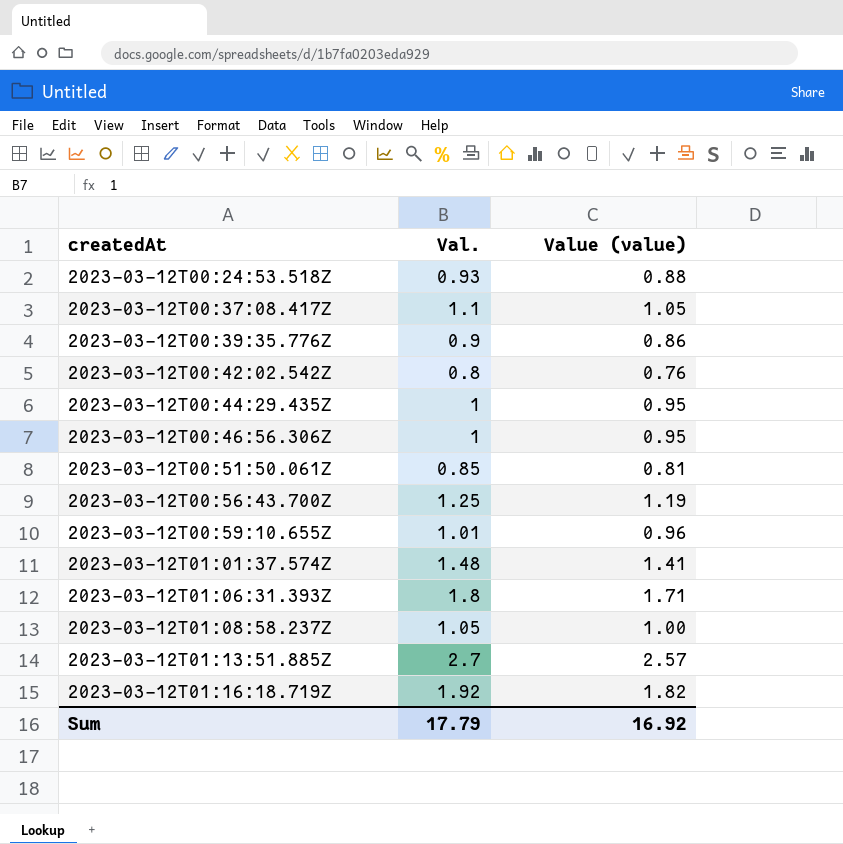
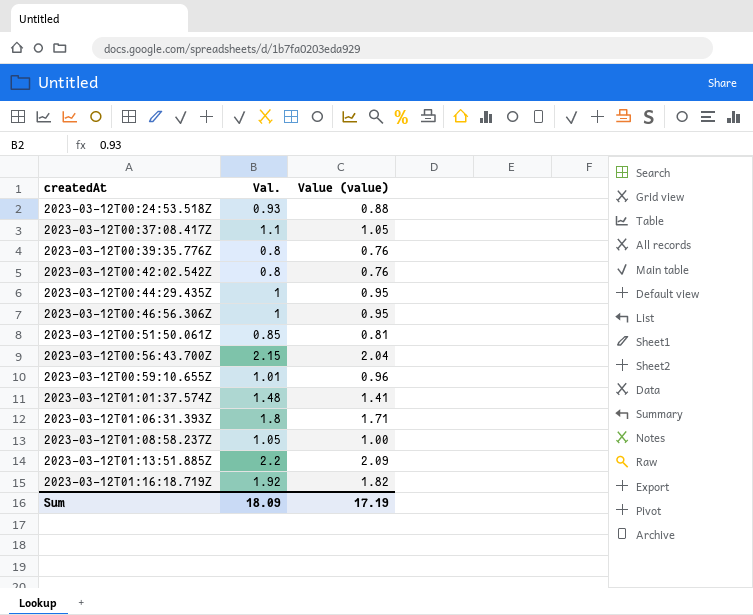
2023-03-12T00:39:35.776Z | Val.: 0.9 -> 0.8
2023-03-12T00:39:35.776Z | Value (value): 0.86 -> 0.76
2023-03-12T00:56:43.700Z | Val.: 1.25 -> 2.15
2023-03-12T00:56:43.700Z | Value (value): 1.19 -> 2.04
2023-03-12T01:13:51.885Z | Val.: 2.7 -> 2.2
2023-03-12T01:13:51.885Z | Value (value): 2.57 -> 2.09
Sum | Val.: 17.79 -> 18.09
Sum | Value (value): 16.92 -> 17.19

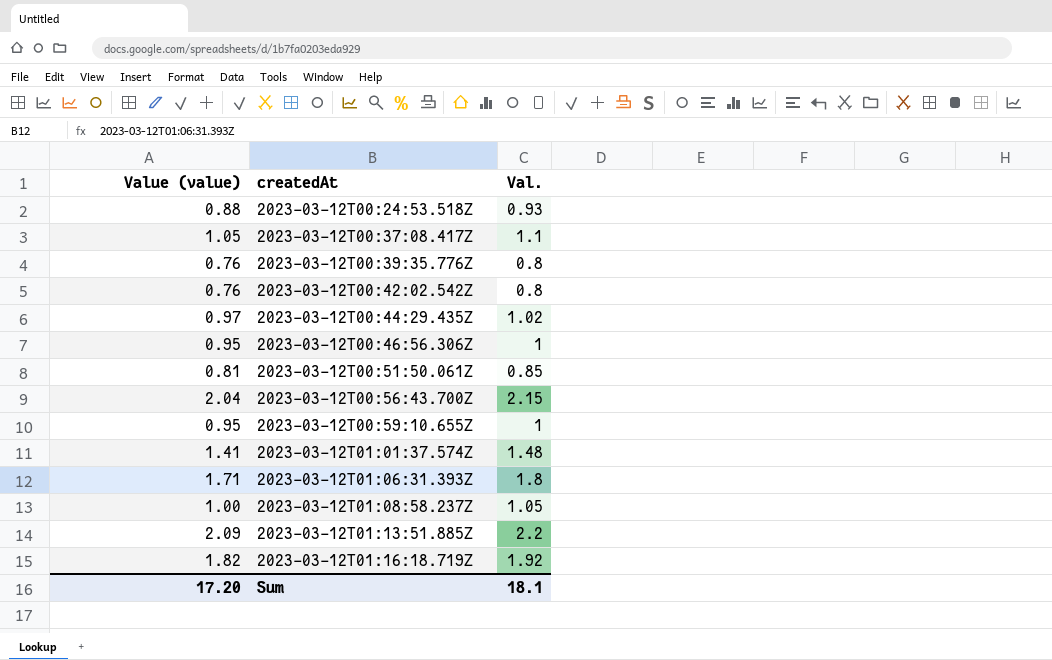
column Value (value) | position: 3 -> 1
2023-03-12T00:44:29.435Z | Value (value): 0.95 -> 0.97
2023-03-12T00:44:29.435Z | Val.: 1 -> 1.02
2023-03-12T00:59:10.655Z | Value (value): 0.96 -> 0.95
2023-03-12T00:59:10.655Z | Val.: 1.01 -> 1
Sum | Value (value): 17.19 -> 17.20
Sum | Val.: 18.09 -> 18.1

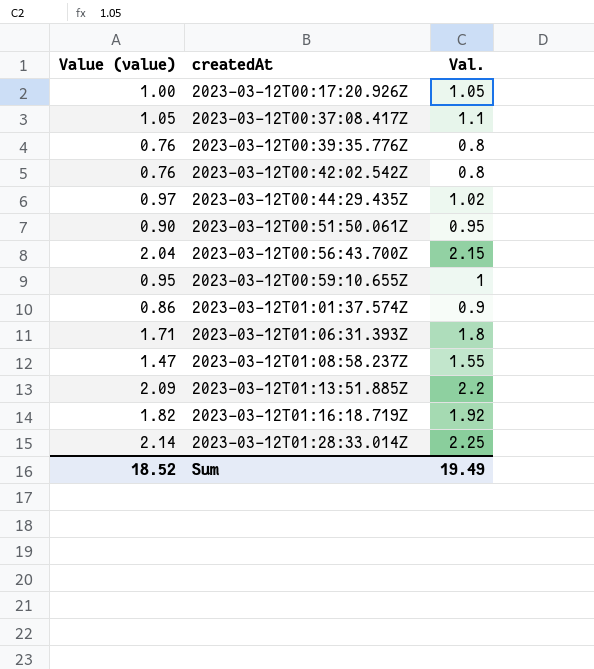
row 2023-03-12T00:24:53.518Z: 0.88 | 0.93 -> none
row 2023-03-12T00:46:56.306Z: 0.95 | 1 -> none
row 2023-03-12T00:17:20.926Z: none -> 1.00 | 1.05
2023-03-12T00:51:50.061Z | Value (value): 0.81 -> 0.90
2023-03-12T00:51:50.061Z | Val.: 0.85 -> 0.95
2023-03-12T01:01:37.574Z | Value (value): 1.41 -> 0.86
2023-03-12T01:01:37.574Z | Val.: 1.48 -> 0.9
2023-03-12T01:08:58.237Z | Value (value): 1.00 -> 1.47
2023-03-12T01:08:58.237Z | Val.: 1.05 -> 1.55
row 2023-03-12T01:28:33.014Z: none -> 2.14 | 2.25
Sum | Value (value): 17.20 -> 18.52
Sum | Val.: 18.1 -> 19.49

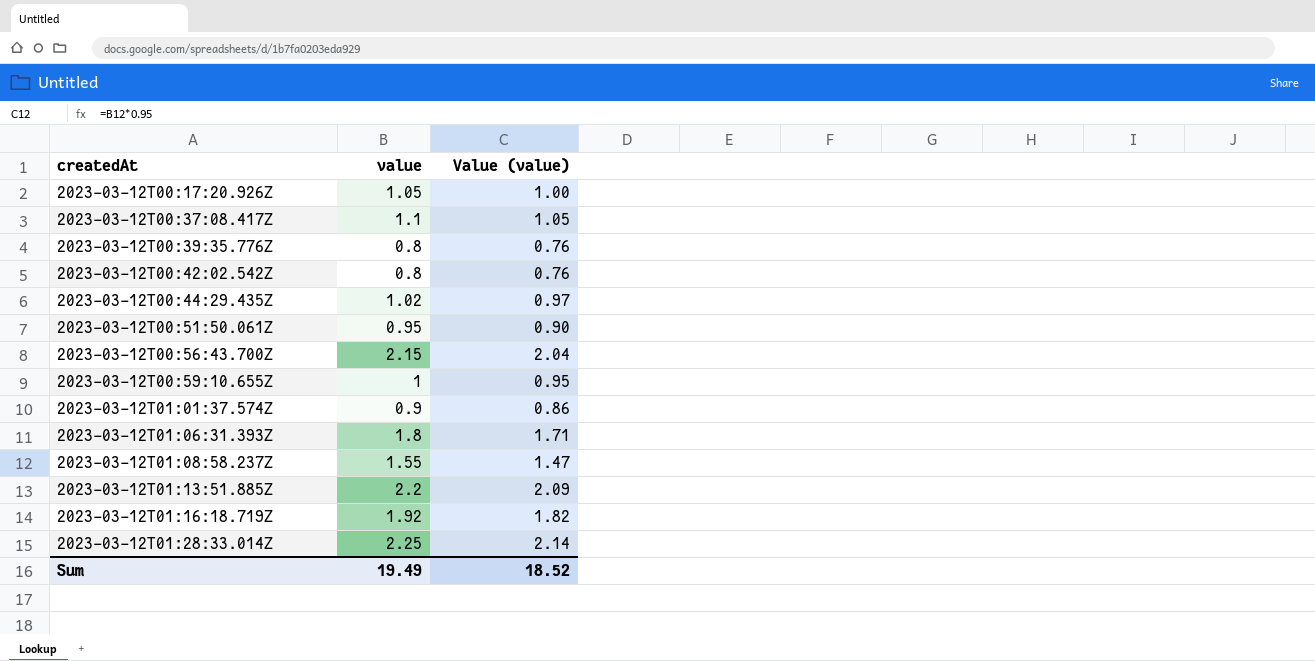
column name: Val. -> value
column Value (value) | position: 1 -> 3

